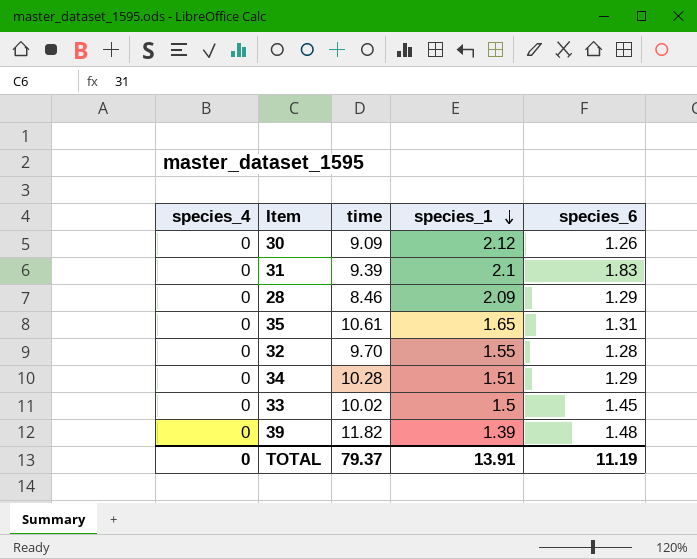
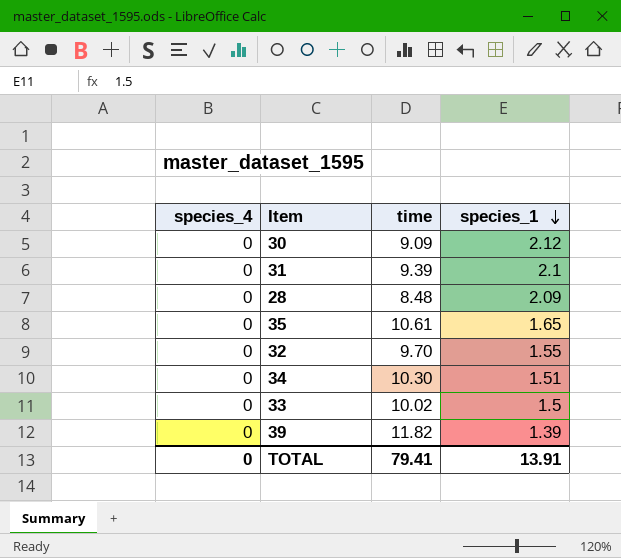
column species_6 | position: 5 -> none
28 | time: 8.46 -> 8.48
34 | time: 10.28 -> 10.30
TOTAL | time: 79.37 -> 79.41

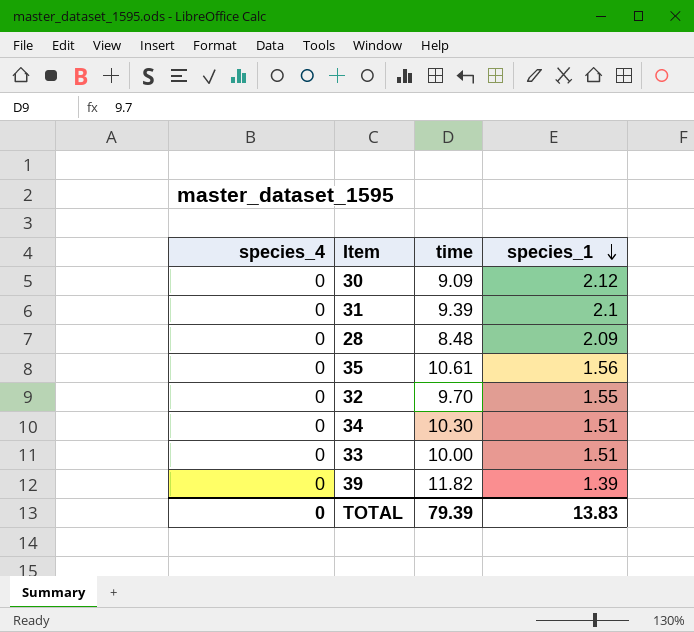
35 | species_1: 1.65 -> 1.56
33 | time: 10.02 -> 10.00
33 | species_1: 1.5 -> 1.51
TOTAL | time: 79.41 -> 79.39
TOTAL | species_1: 13.91 -> 13.83

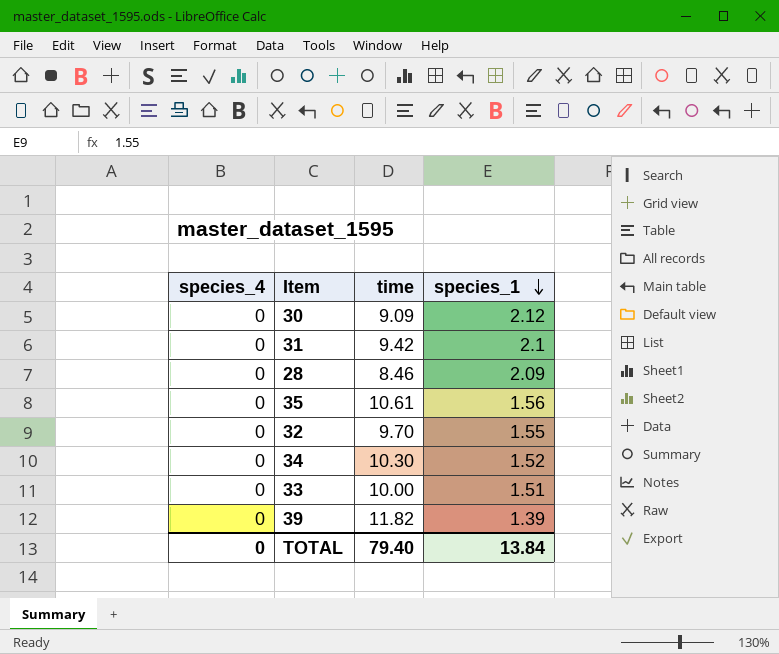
31 | time: 9.39 -> 9.42
28 | time: 8.48 -> 8.46
34 | species_1: 1.51 -> 1.52
TOTAL | time: 79.39 -> 79.40
TOTAL | species_1: 13.83 -> 13.84

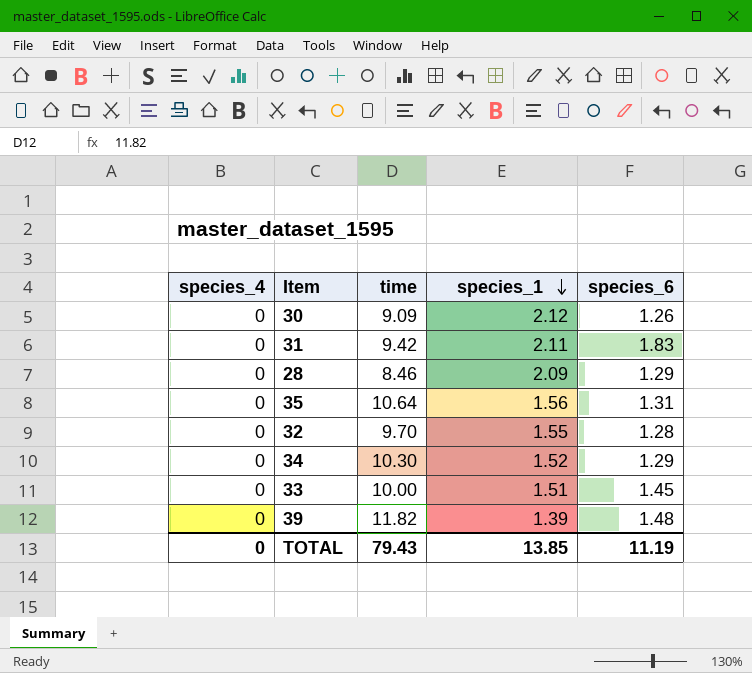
column species_6 | position: none -> 5
31 | species_1: 2.1 -> 2.11
35 | time: 10.61 -> 10.64
TOTAL | time: 79.40 -> 79.43
TOTAL | species_1: 13.84 -> 13.85

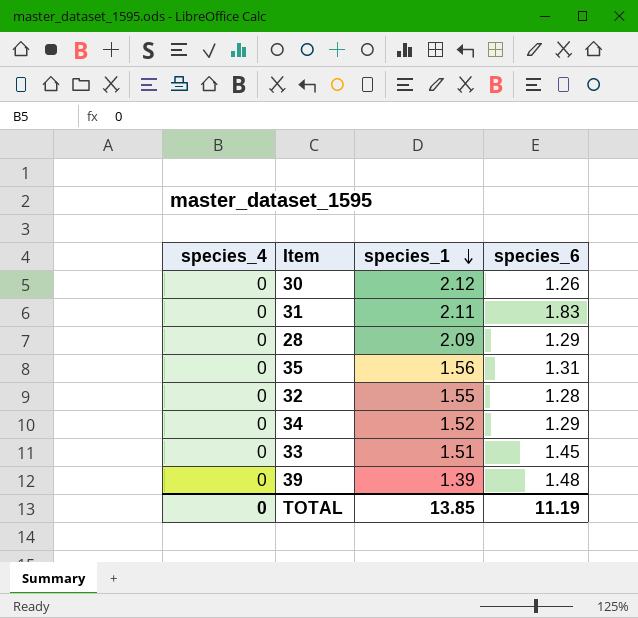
column time | position: 3 -> none

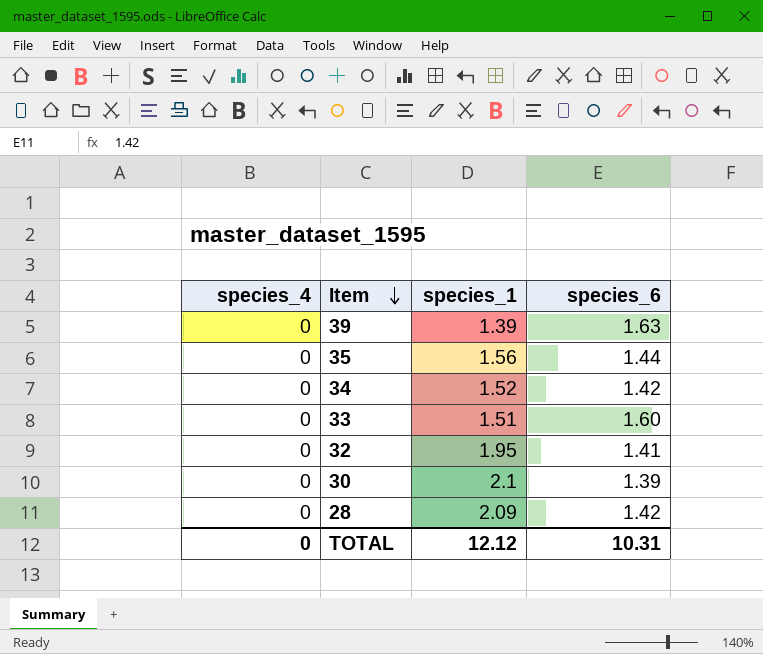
row order: species_1 descending -> Item descending
row 31: 0 | 2.11 | 1.83 -> none
39 | species_6: 1.48 -> 1.63
35 | species_6: 1.31 -> 1.44
34 | species_6: 1.29 -> 1.42
33 | species_6: 1.45 -> 1.60
32 | species_1: 1.55 -> 1.95
32 | species_6: 1.28 -> 1.41
30 | species_1: 2.12 -> 2.1
30 | species_6: 1.26 -> 1.39
28 | species_6: 1.29 -> 1.42
TOTAL | species_1: 13.85 -> 12.12
TOTAL | species_6: 11.19 -> 10.31

